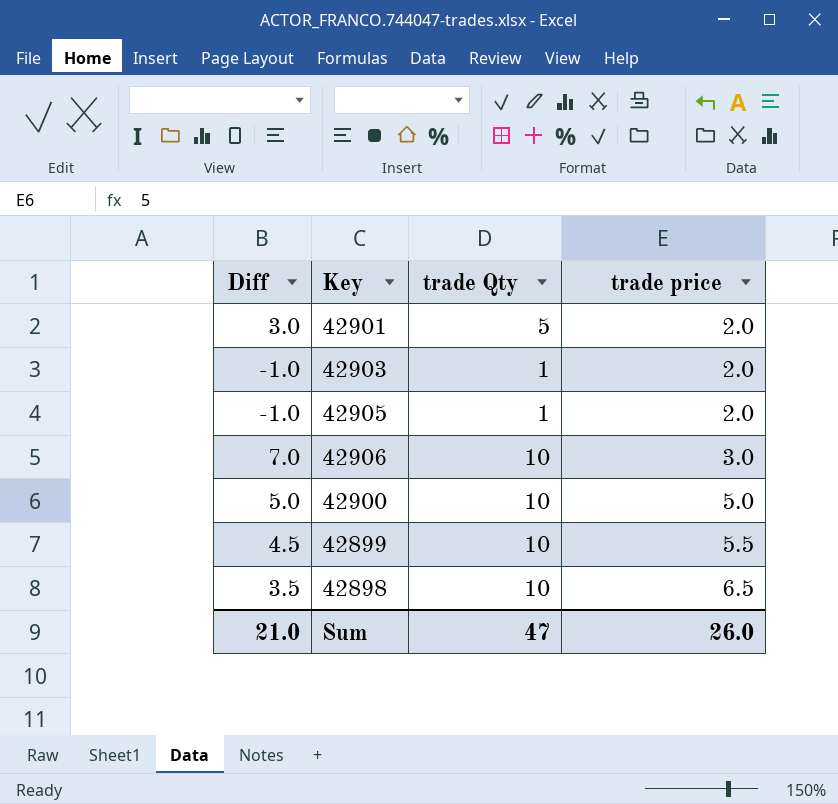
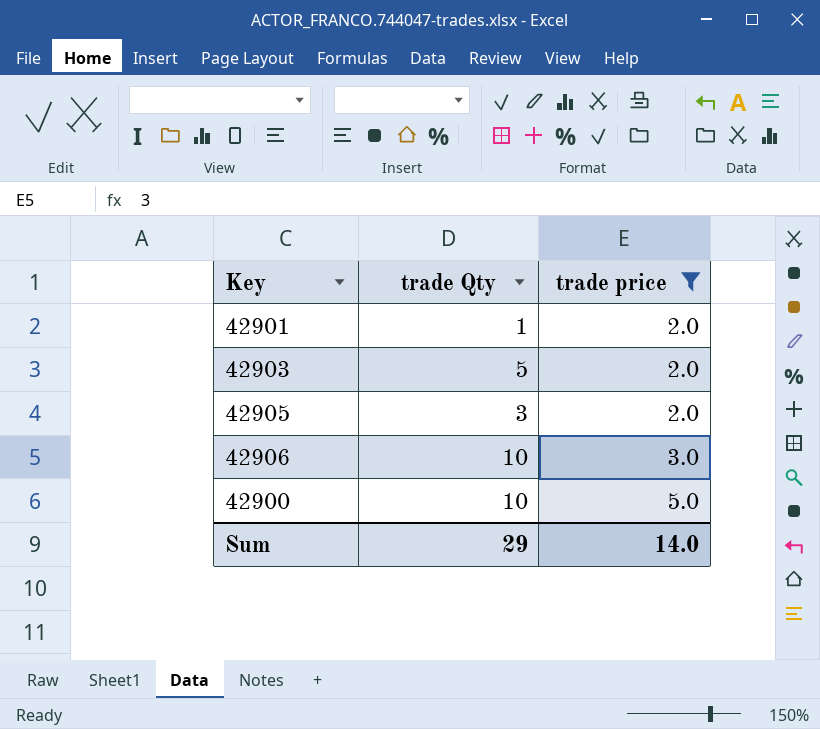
filter: none -> trade price <= 5.0
column Diff | formula: [trade Qty] - [trade price] -> none
42901 | trade Qty: 5 -> 1
42903 | trade Qty: 1 -> 5
42905 | trade Qty: 1 -> 3
Sum | trade Qty: 47 -> 29
Sum | trade price: 26.0 -> 14.0

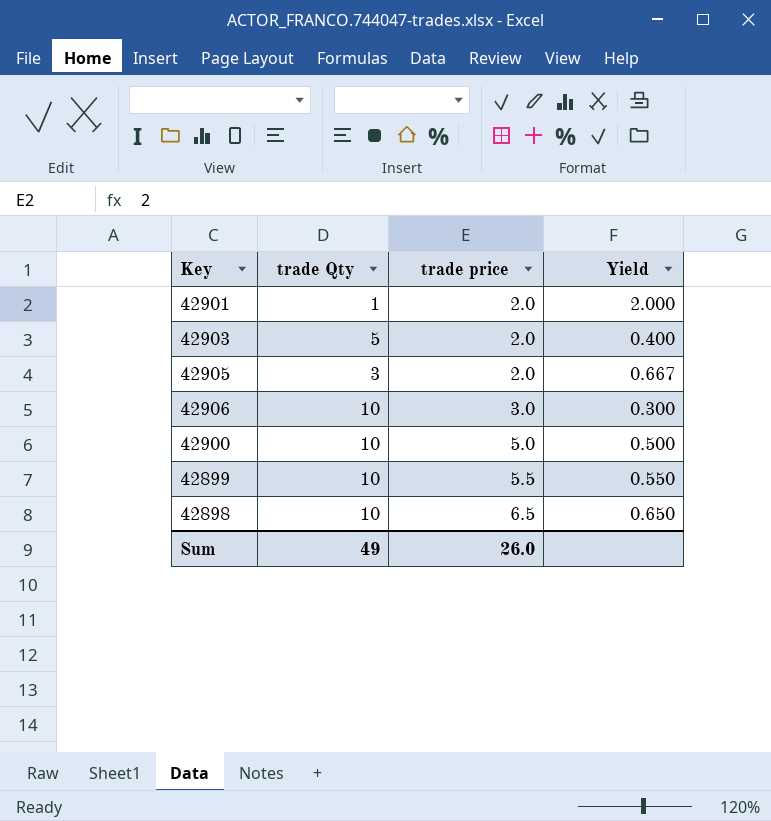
filter: trade price <= 5.0 -> none
column Yield | formula: none -> [trade price] / [trade Qty]
Sum | trade Qty: 29 -> 49
Sum | trade price: 14.0 -> 26.0

